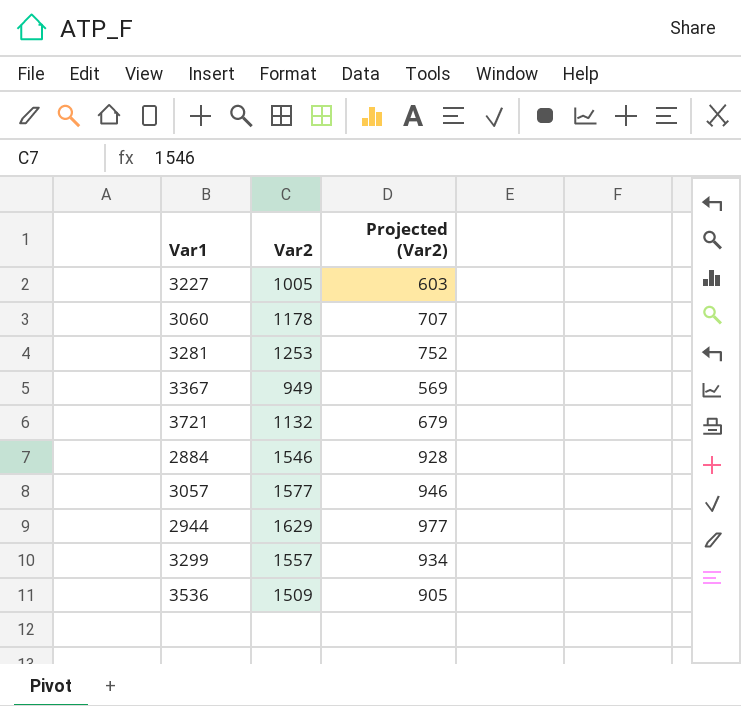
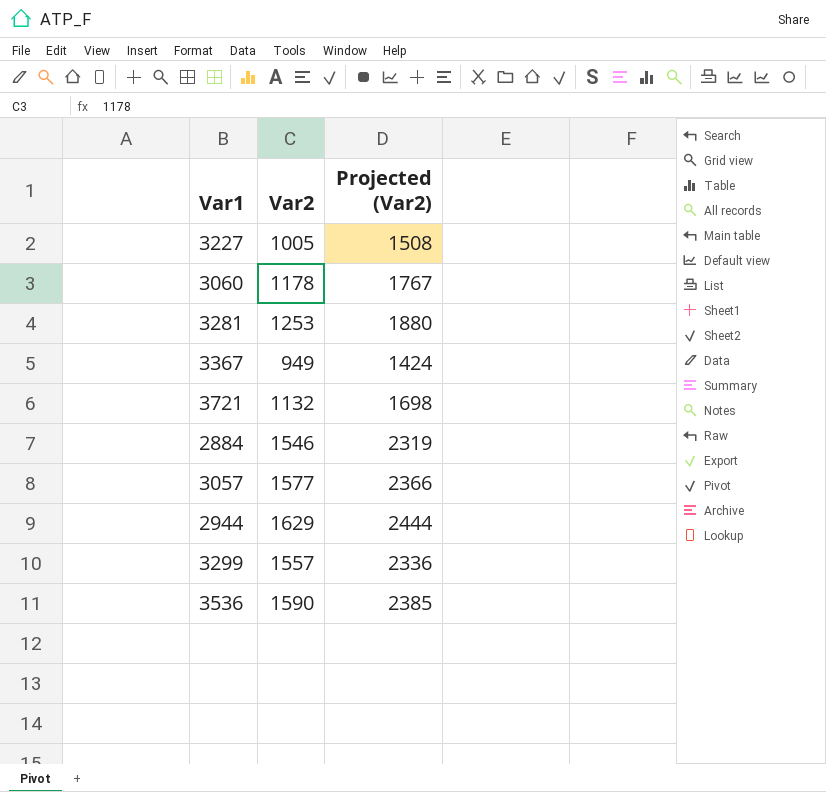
column Projected (Var2) | formula: [Var2] * 0.6 -> [Var2] * 1.5
3536 | Var2: 1509 -> 1590

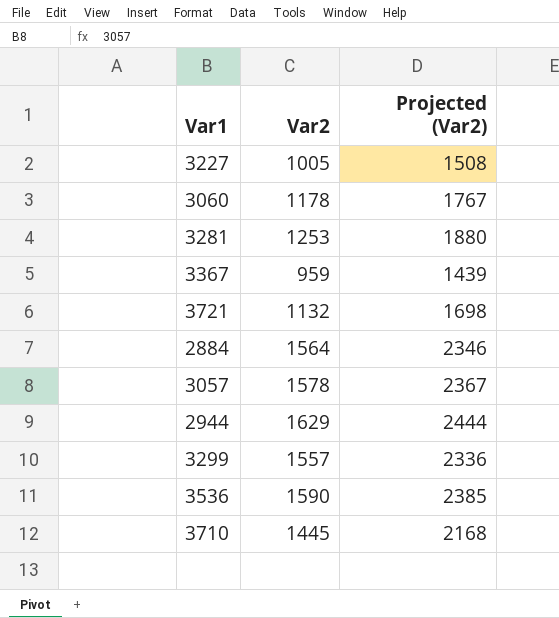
3367 | Var2: 949 -> 959
3367 | Projected (Var2): 1424 -> 1439
2884 | Var2: 1546 -> 1564
2884 | Projected (Var2): 2319 -> 2346
3057 | Var2: 1577 -> 1578
3057 | Projected (Var2): 2366 -> 2367
row 3710: none -> 1445 | 2168

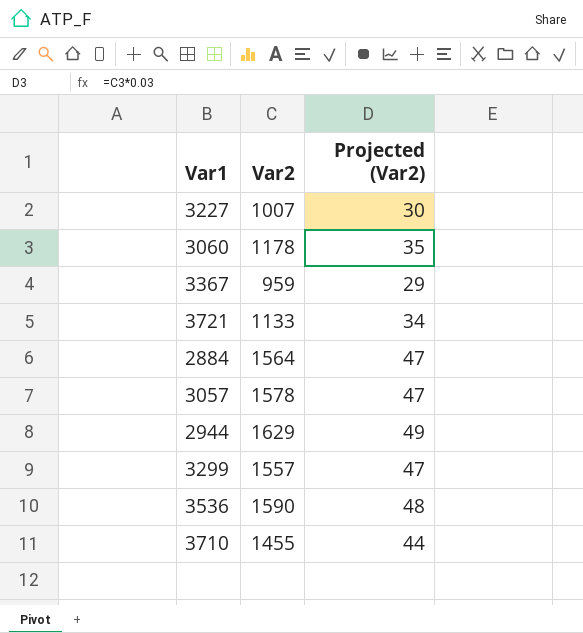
column Projected (Var2) | formula: [Var2] * 1.5 -> [Var2] * 0.03
row 3281: 1253 | 1880 -> none
3227 | Var2: 1005 -> 1007
3721 | Var2: 1132 -> 1133
3710 | Var2: 1445 -> 1455

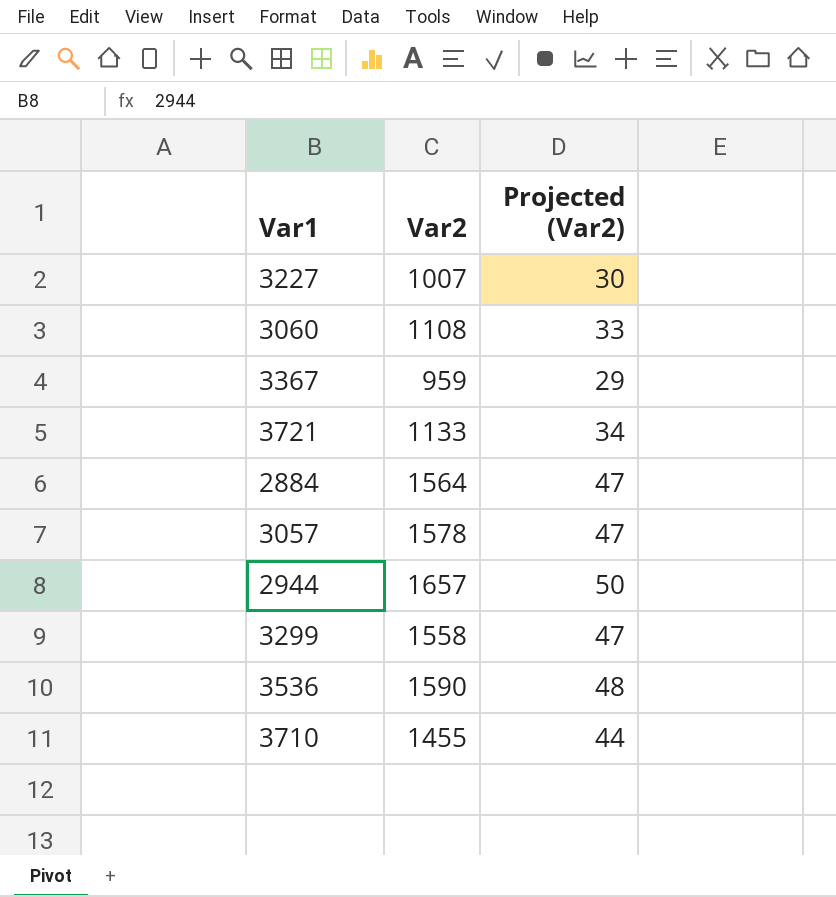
3060 | Var2: 1178 -> 1108
3060 | Projected (Var2): 35 -> 33
2944 | Var2: 1629 -> 1657
2944 | Projected (Var2): 49 -> 50
3299 | Var2: 1557 -> 1558

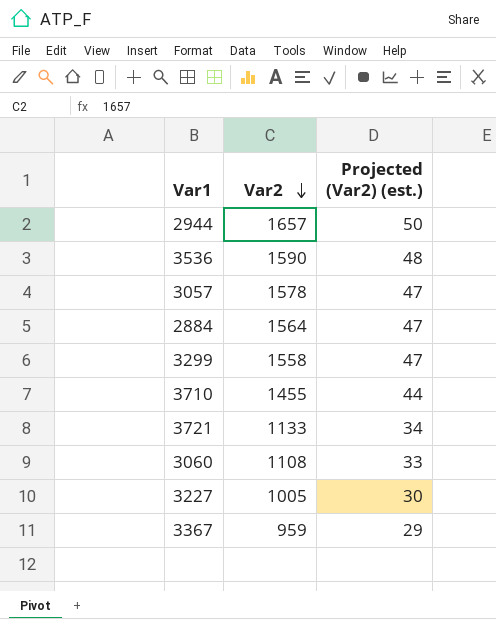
row order: none -> Var2 descending
column name: Projected (Var2) -> Projected (Var2) (est.)
3227 | Var2: 1007 -> 1005

